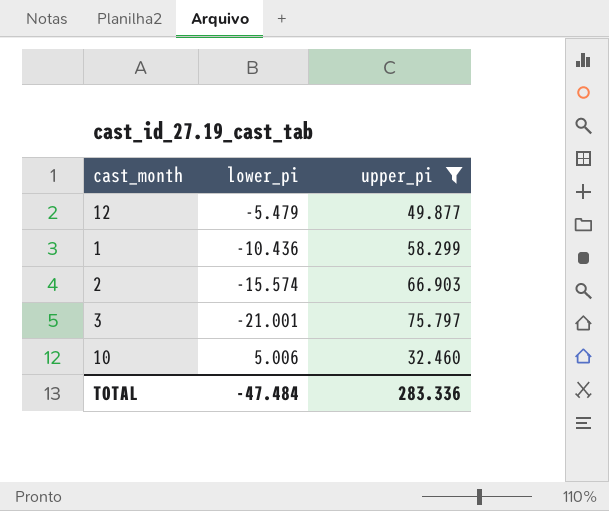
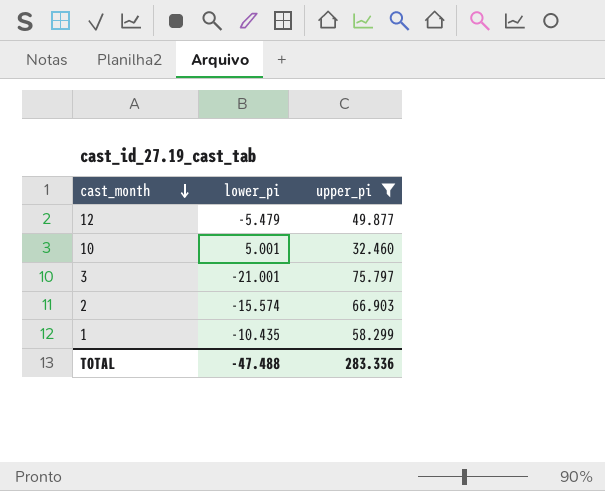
row order: none -> cast_month descending
10 | lower_pi: 5.006 -> 5.001
1 | lower_pi: -10.436 -> -10.435
TOTAL | lower_pi: -47.484 -> -47.488

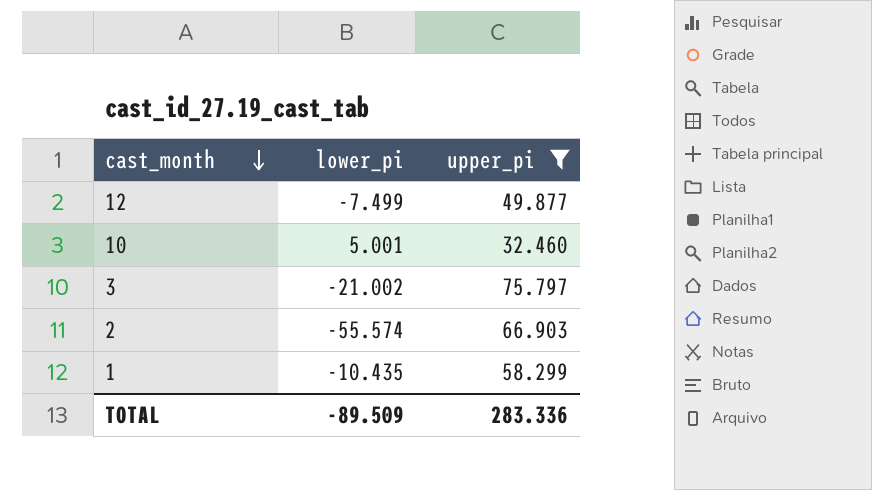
12 | lower_pi: -5.479 -> -7.499
3 | lower_pi: -21.001 -> -21.002
2 | lower_pi: -15.574 -> -55.574
TOTAL | lower_pi: -47.488 -> -89.509

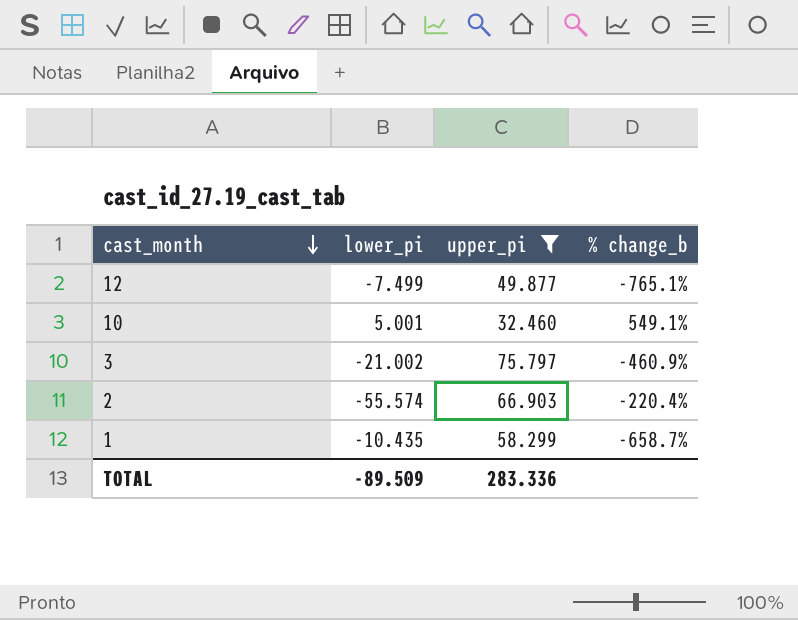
column % change_b | formula: none -> ([upper_pi] - [lower_pi]) / [lower_pi]

